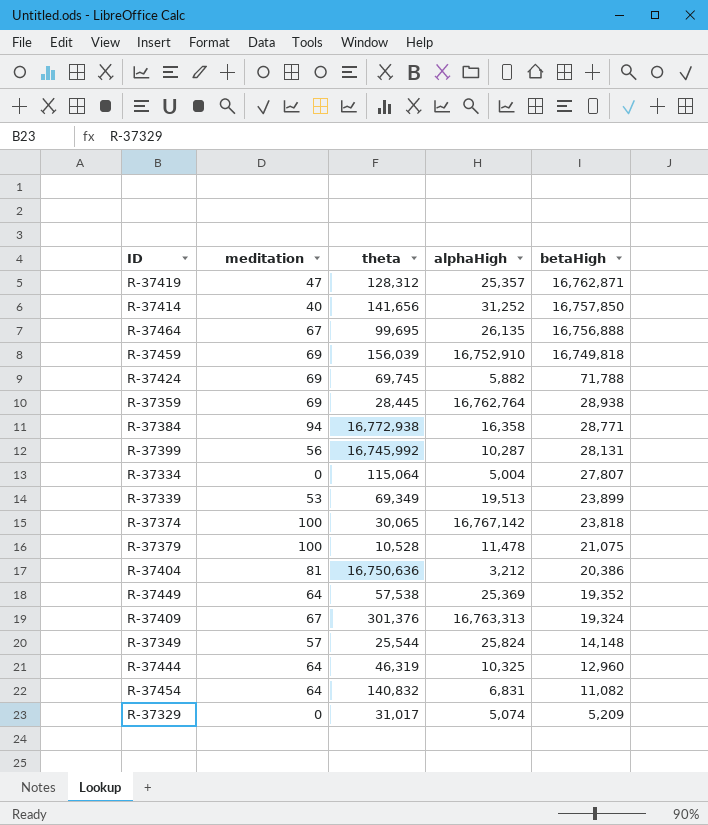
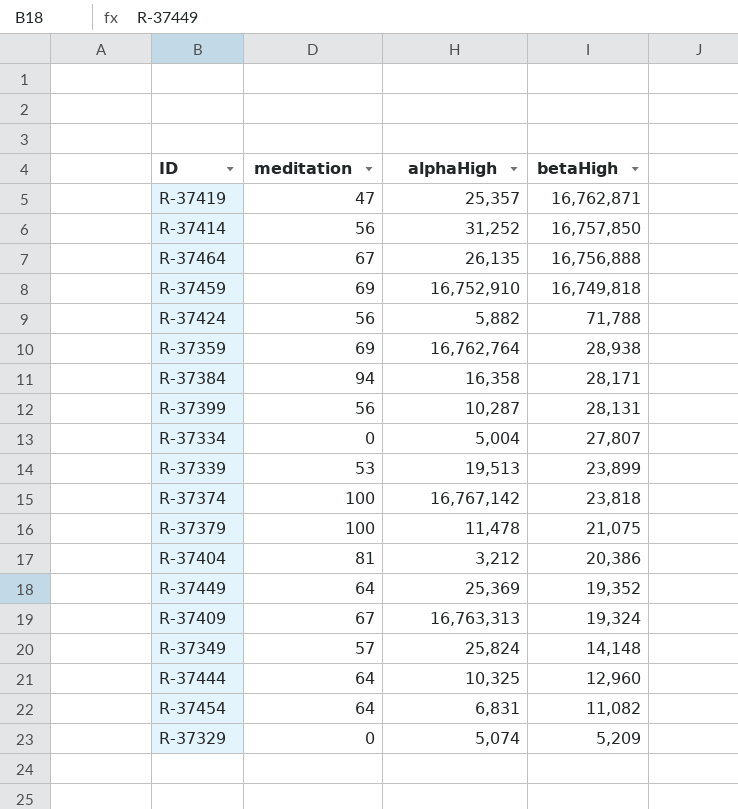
column theta | position: 3 -> none
R-37414 | meditation: 40 -> 56
R-37424 | meditation: 69 -> 56
R-37384 | betaHigh: 28,771 -> 28,171

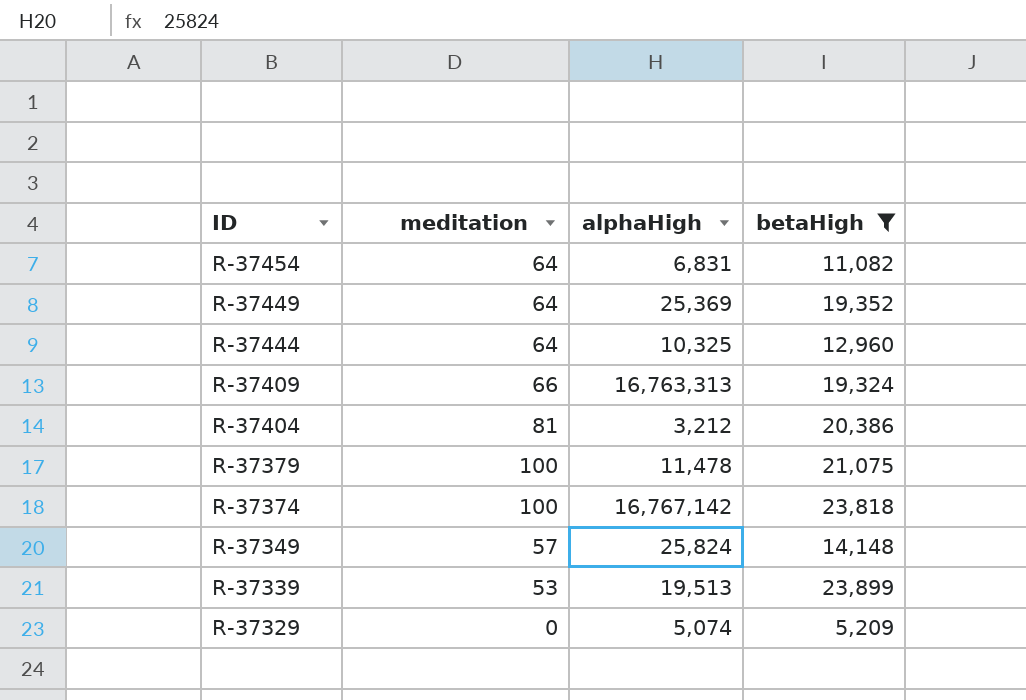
filter: none -> betaHigh <= 23,899
row order: betaHigh descending -> ID descending
R-37409 | meditation: 67 -> 66

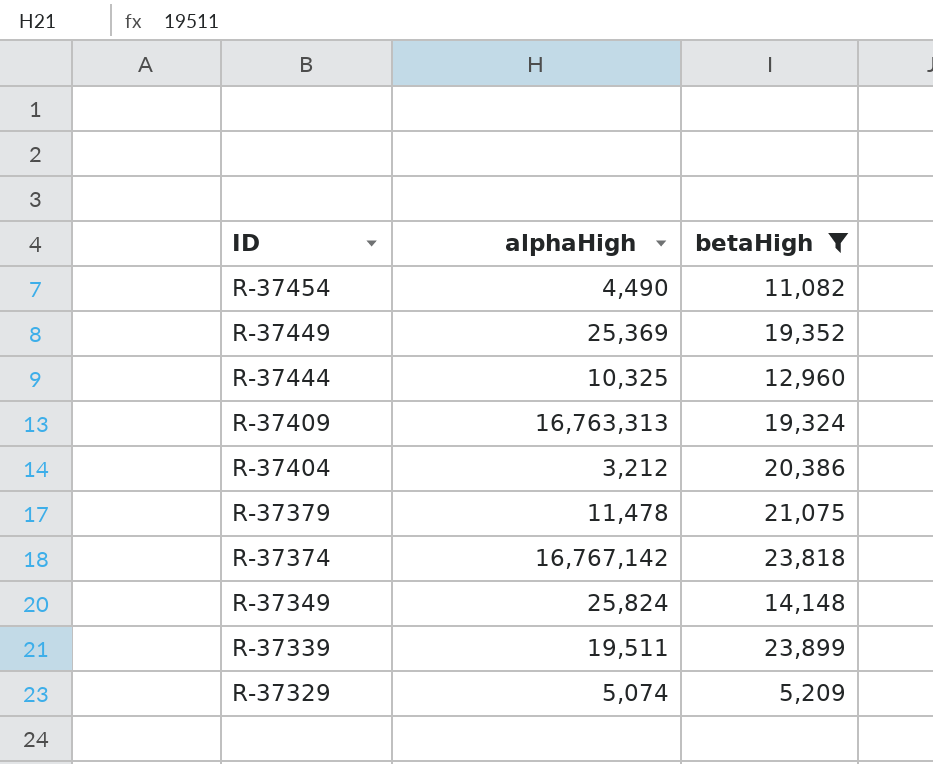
column meditation | position: 2 -> none
R-37454 | alphaHigh: 6,831 -> 4,490
R-37339 | alphaHigh: 19,513 -> 19,511

